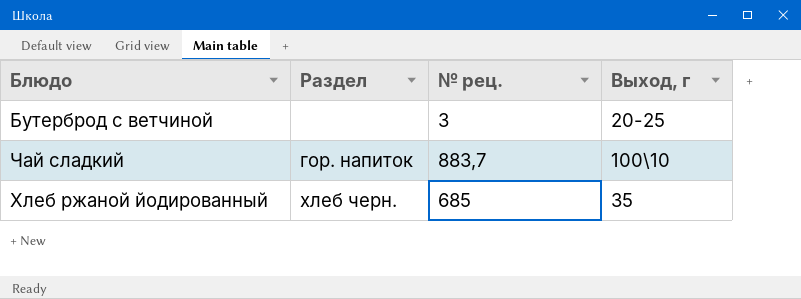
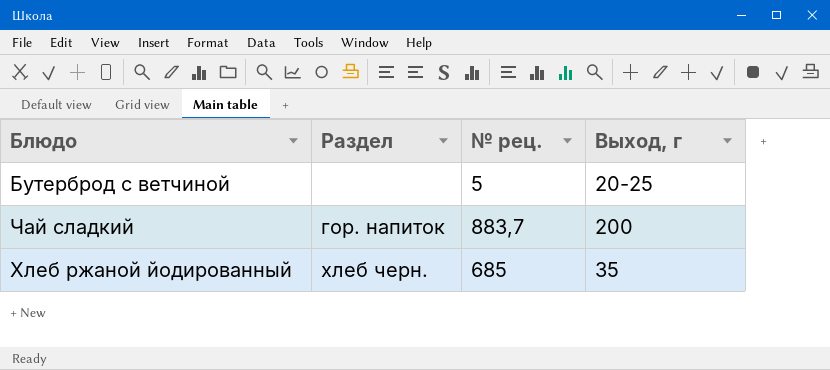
Бутерброд с ветчиной | № рец.: 3 -> 5
Чай сладкий | Выход, г: 100\10 -> 200

